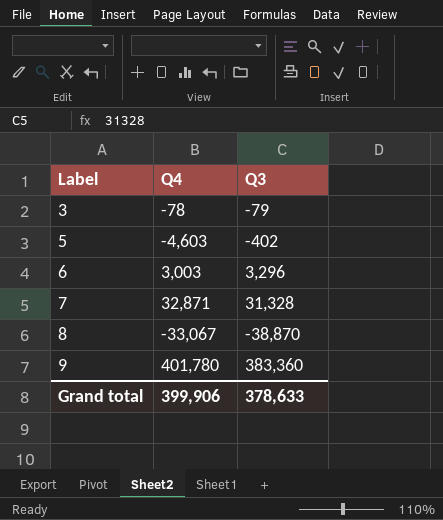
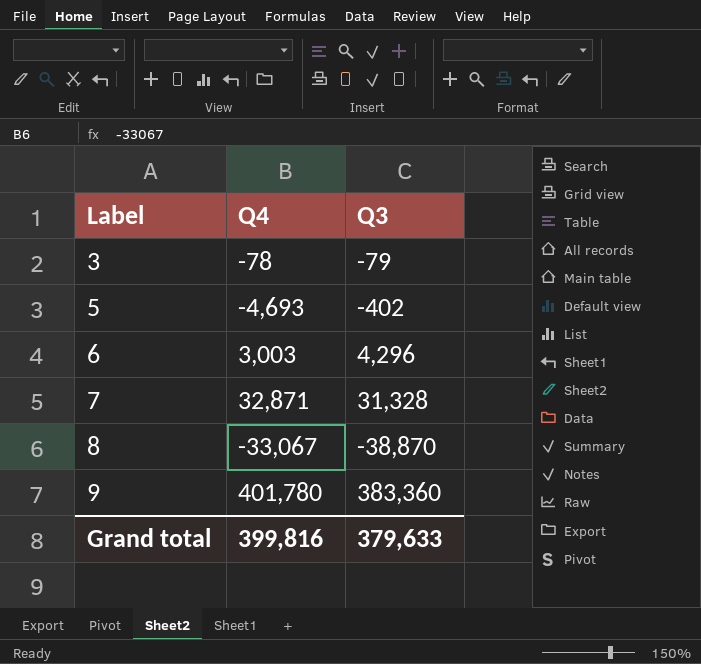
5 | Q4: -4,603 -> -4,693
6 | Q3: 3,296 -> 4,296
Grand total | Q4: 399,906 -> 399,816
Grand total | Q3: 378,633 -> 379,633

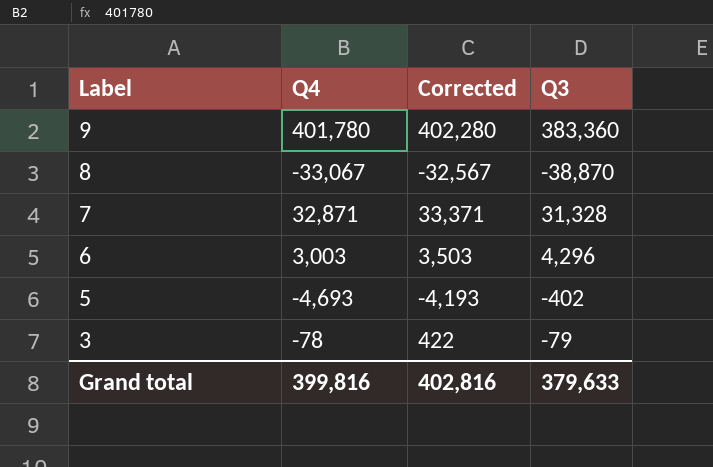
row order: Label ascending -> Label descending
column Corrected | formula: none -> [Q4] + 500

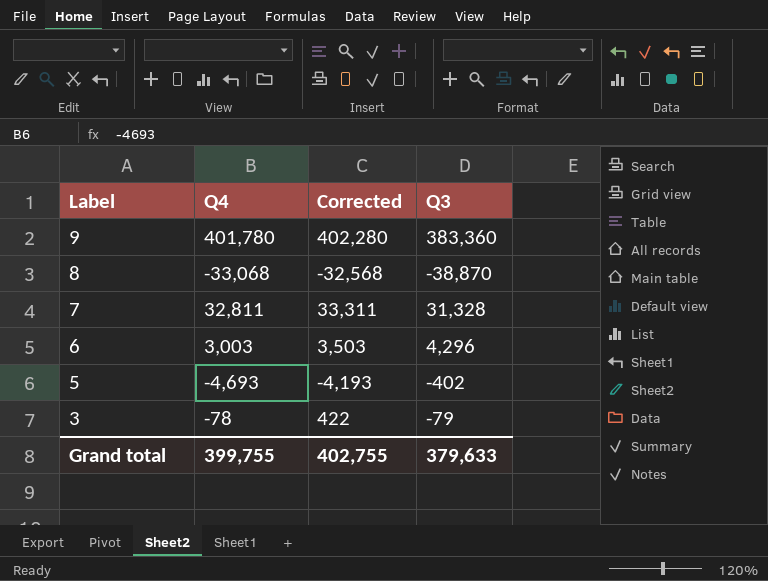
8 | Q4: -33,067 -> -33,068
8 | Corrected: -32,567 -> -32,568
7 | Q4: 32,871 -> 32,811
7 | Corrected: 33,371 -> 33,311
Grand total | Q4: 399,816 -> 399,755
Grand total | Corrected: 402,816 -> 402,755

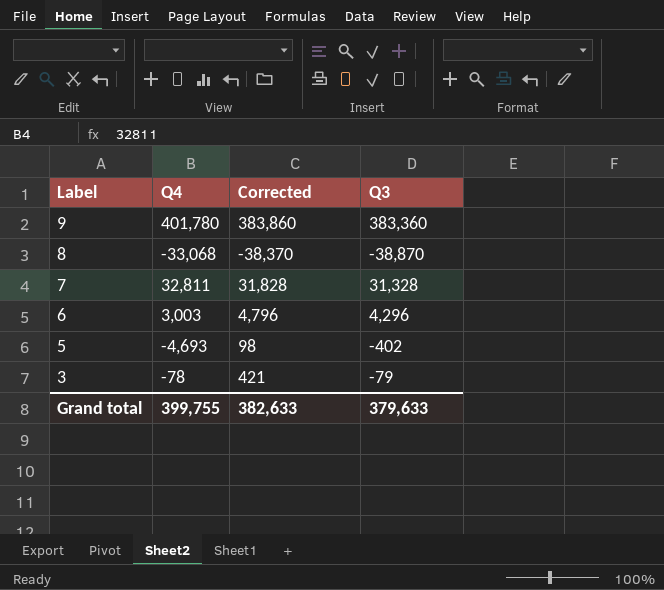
column Corrected | formula: [Q4] + 500 -> [Q3] + 500
Grand total | Corrected: 402,755 -> 382,633

